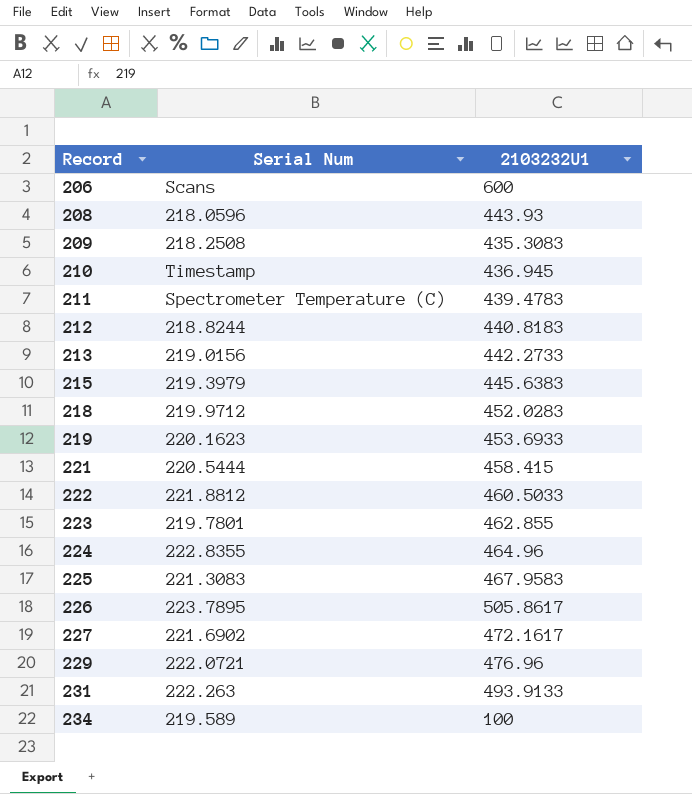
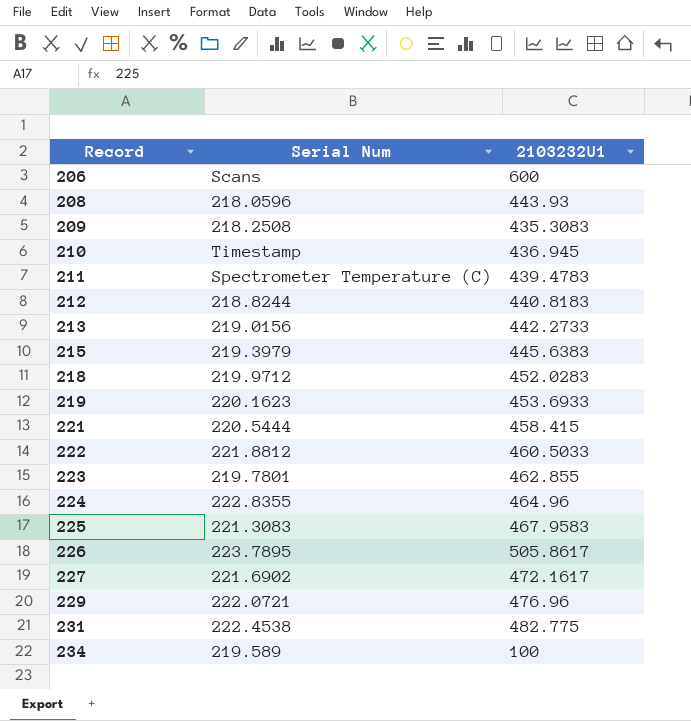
231 | Serial Num: 222.263 -> 222.4538
231 | 2103232U1: 493.9133 -> 482.775

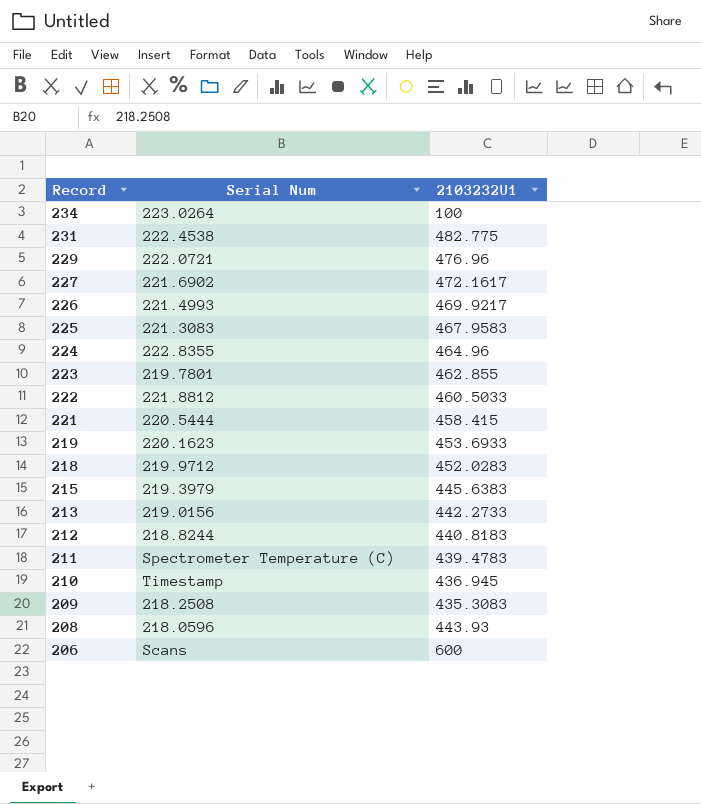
row order: Record ascending -> Record descending
234 | Serial Num: 219.589 -> 223.0264
226 | Serial Num: 223.7895 -> 221.4993
226 | 2103232U1: 505.8617 -> 469.9217

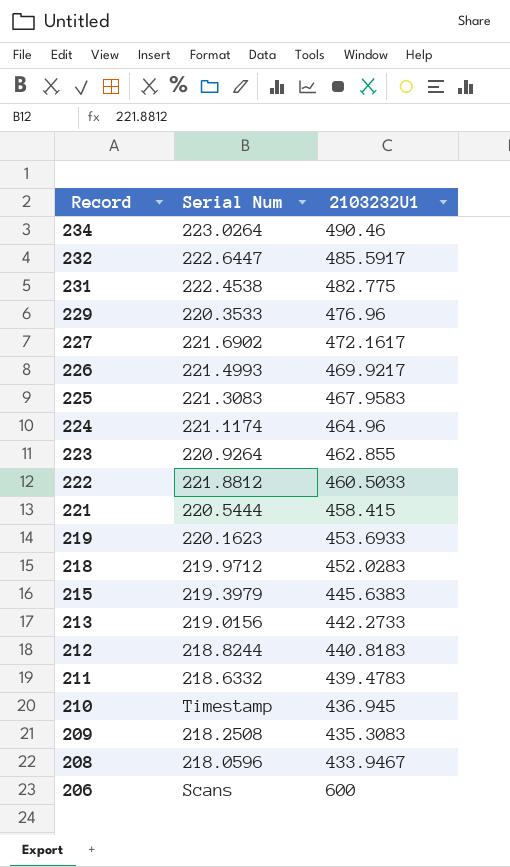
234 | 2103232U1: 100 -> 490.46
row 232: none -> 222.6447 | 485.5917
229 | Serial Num: 222.0721 -> 220.3533
224 | Serial Num: 222.8355 -> 221.1174
223 | Serial Num: 219.7801 -> 220.9264
211 | Serial Num: Spectrometer Temperature (C) -> 218.6332
208 | 2103232U1: 443.93 -> 433.9467

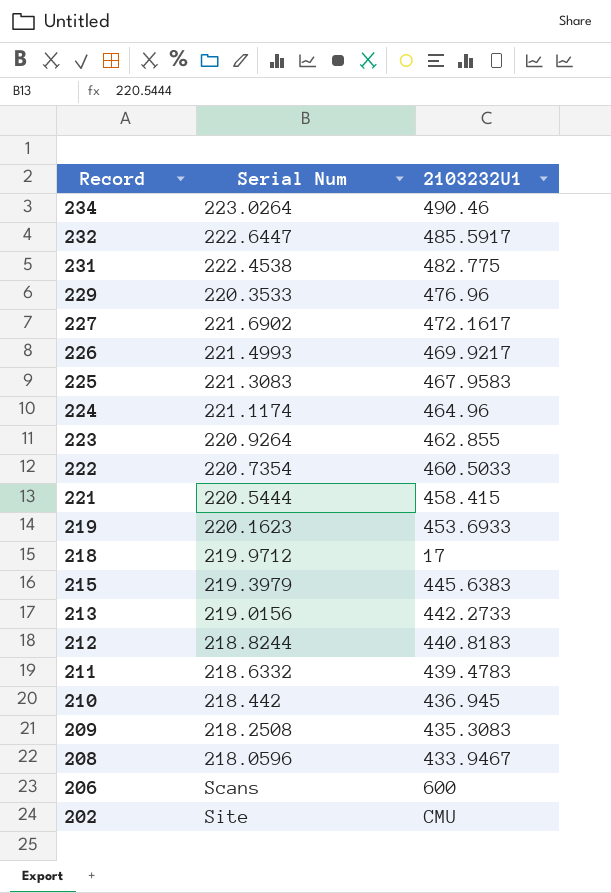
222 | Serial Num: 221.8812 -> 220.7354
218 | 2103232U1: 452.0283 -> 17
210 | Serial Num: Timestamp -> 218.442
row 202: none -> Site | CMU

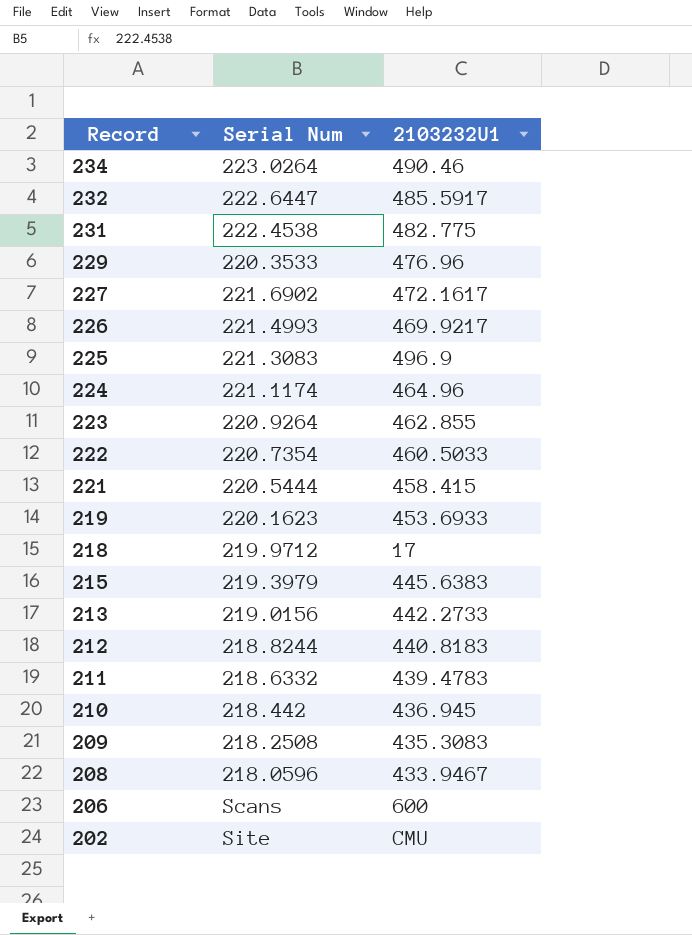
225 | 2103232U1: 467.9583 -> 496.9

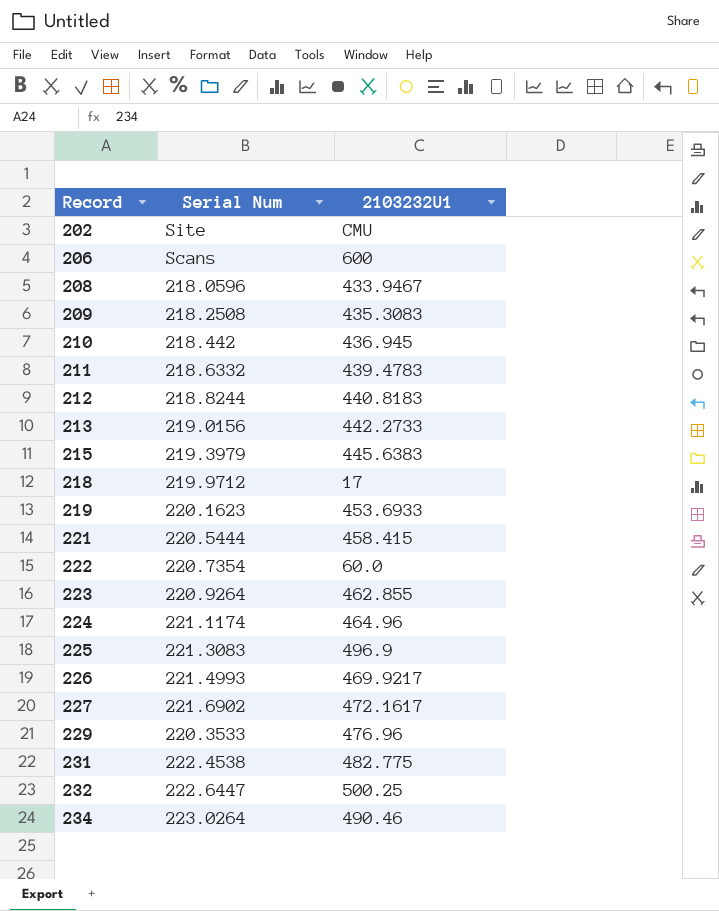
row order: Record descending -> Record ascending
222 | 2103232U1: 460.5033 -> 60.0
232 | 2103232U1: 485.5917 -> 500.25

